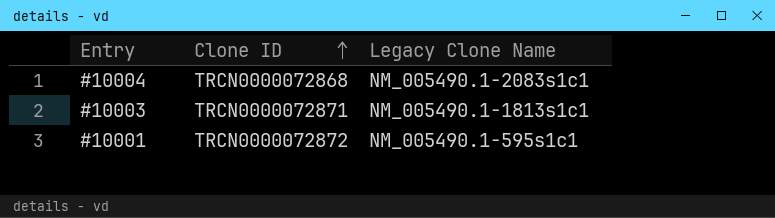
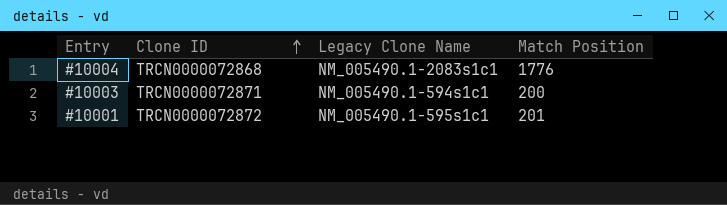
column Match Position | position: none -> 4
#10003 | Legacy Clone Name: NM_005490.1-1813s1c1 -> NM_005490.1-594s1c1

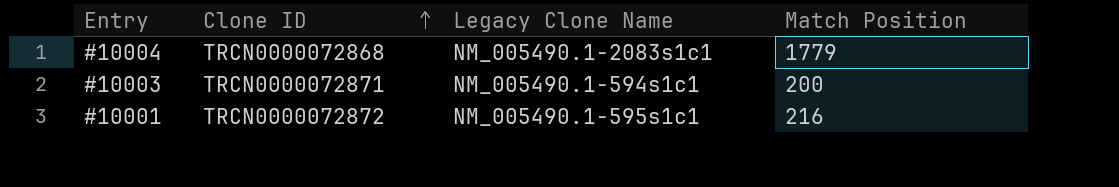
#10004 | Match Position: 1776 -> 1779
#10001 | Match Position: 201 -> 216

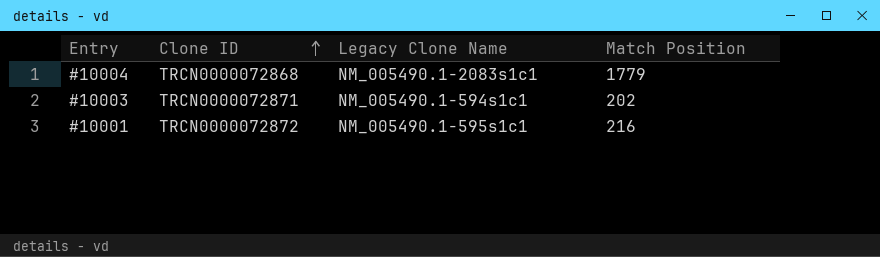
#10003 | Match Position: 200 -> 202

